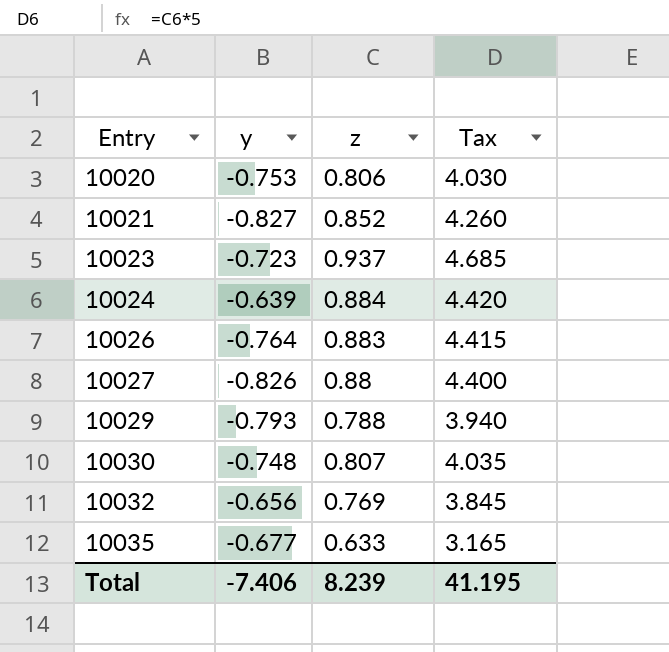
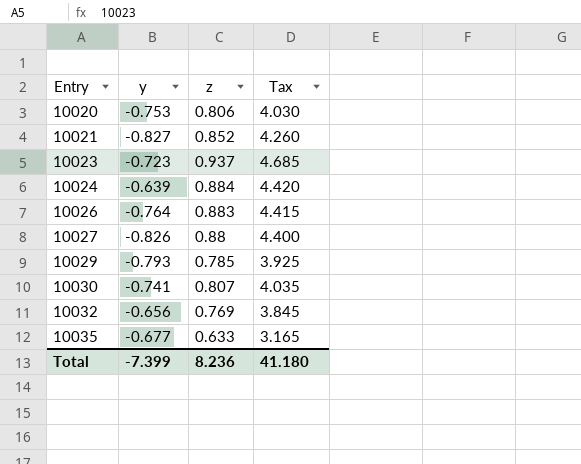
10029 | z: 0.788 -> 0.785
10029 | Tax: 3.940 -> 3.925
10030 | y: -0.748 -> -0.741
Total | y: -7.406 -> -7.399
Total | z: 8.239 -> 8.236
Total | Tax: 41.195 -> 41.180

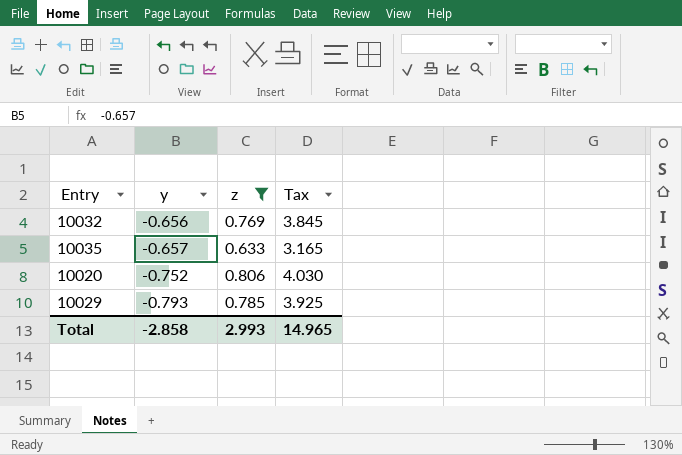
filter: none -> z <= 0.806
row order: Entry ascending -> y descending
10035 | y: -0.677 -> -0.657
10020 | y: -0.753 -> -0.752
Total | y: -7.399 -> -2.858
Total | z: 8.236 -> 2.993
Total | Tax: 41.180 -> 14.965

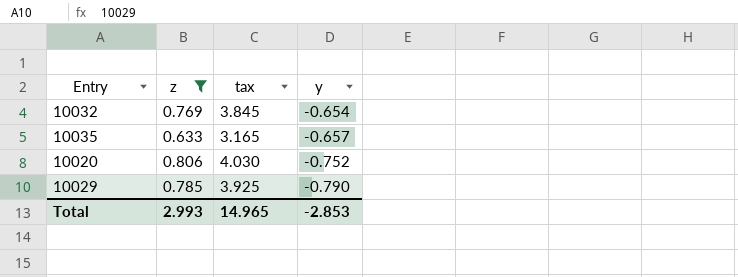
column name: Tax -> tax
column y | position: 2 -> 4
10032 | y: -0.656 -> -0.654
10029 | y: -0.793 -> -0.790
Total | y: -2.858 -> -2.853

